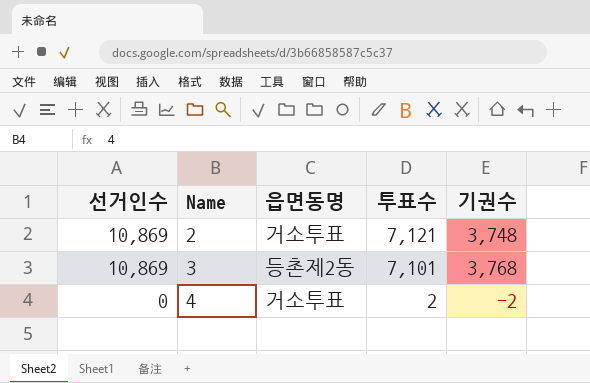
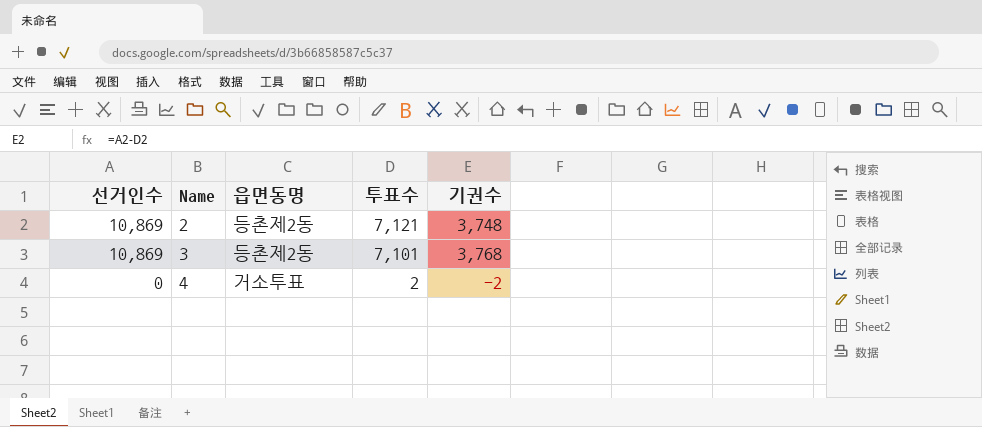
2 | 읍면동명: 거소투표 -> 등촌제2동

